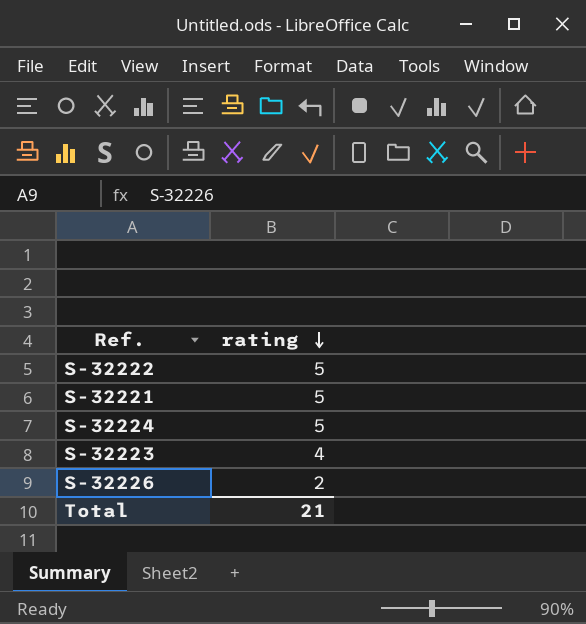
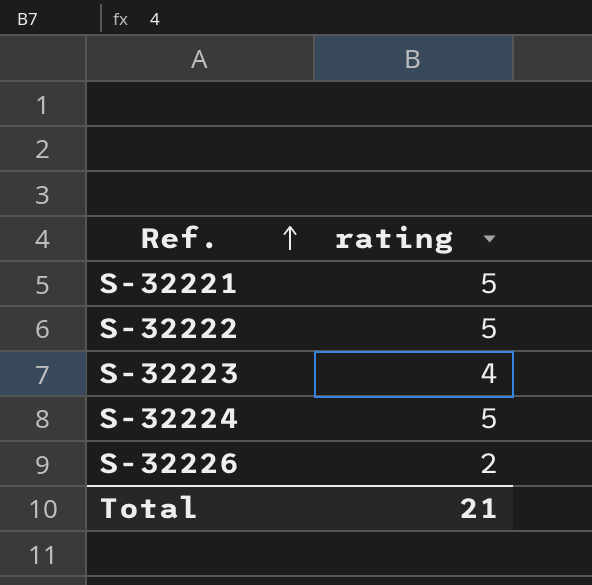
row order: rating descending -> Ref. ascending

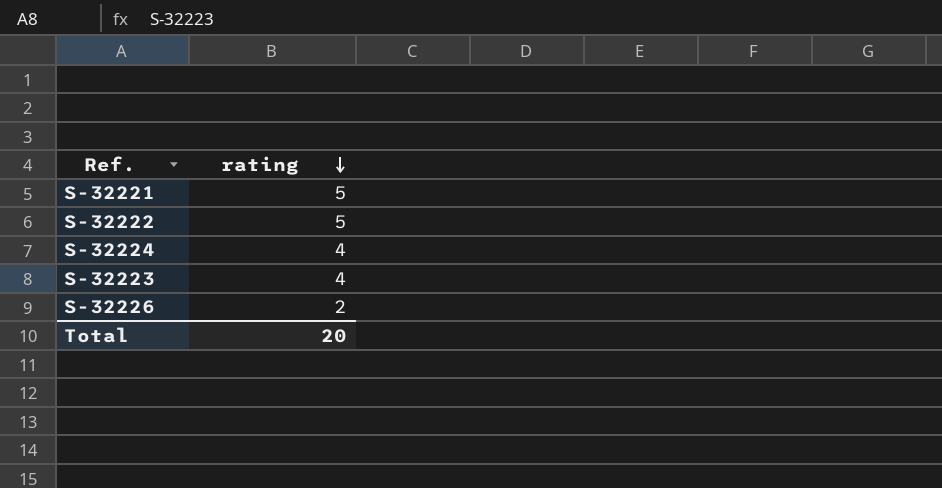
row order: Ref. ascending -> rating descending
S-32224 | rating: 5 -> 4
Total | rating: 21 -> 20

